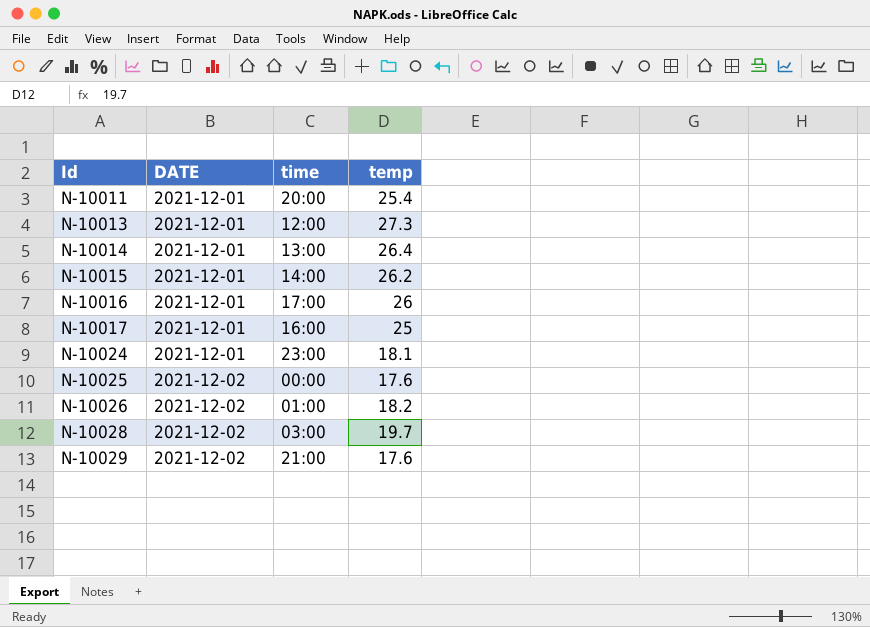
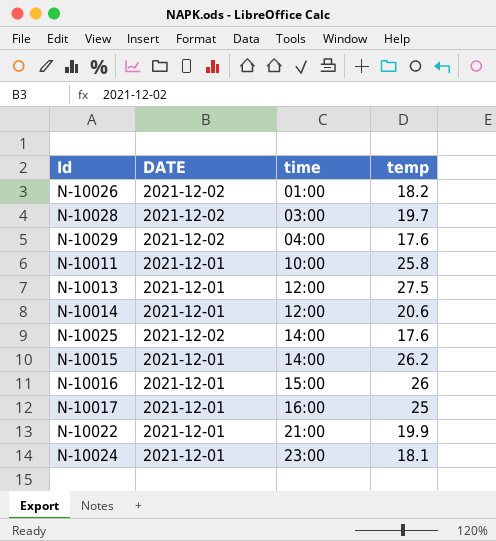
row order: Id ascending -> time ascending
N-10029 | time: 21:00 -> 04:00
N-10011 | time: 20:00 -> 10:00
N-10011 | temp: 25.4 -> 25.8
N-10013 | temp: 27.3 -> 27.5
N-10014 | time: 13:00 -> 12:00
N-10014 | temp: 26.4 -> 20.6
N-10025 | time: 00:00 -> 14:00
N-10016 | time: 17:00 -> 15:00
row N-10022: none -> 2021-12-01 | 21:00 | 19.9

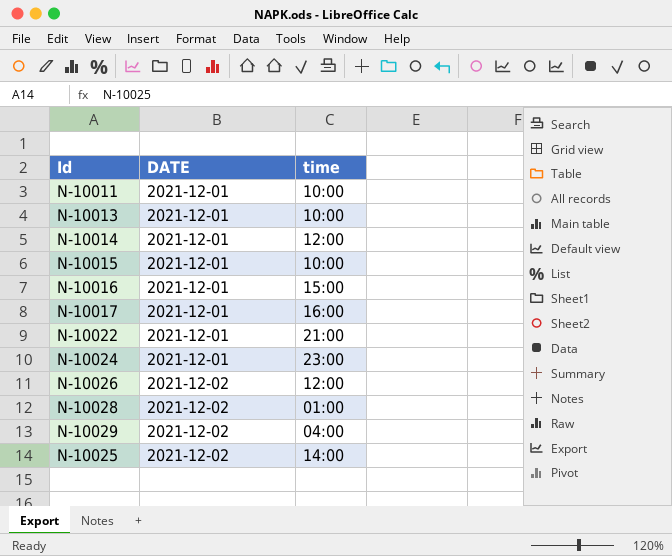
row order: time ascending -> DATE ascending
column temp | position: 4 -> none
N-10013 | time: 12:00 -> 10:00
N-10015 | time: 14:00 -> 10:00
N-10026 | time: 01:00 -> 12:00
N-10028 | time: 03:00 -> 01:00

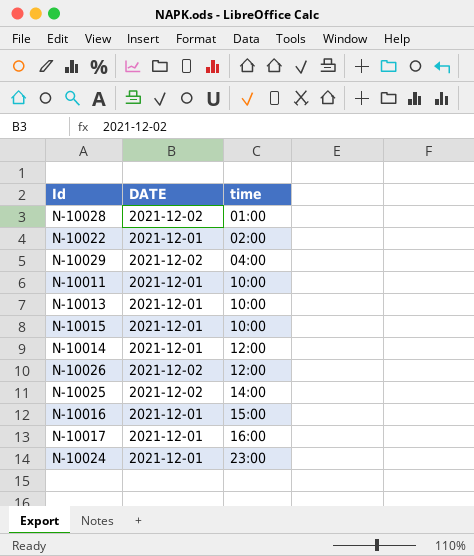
row order: DATE ascending -> time ascending
N-10022 | time: 21:00 -> 02:00

